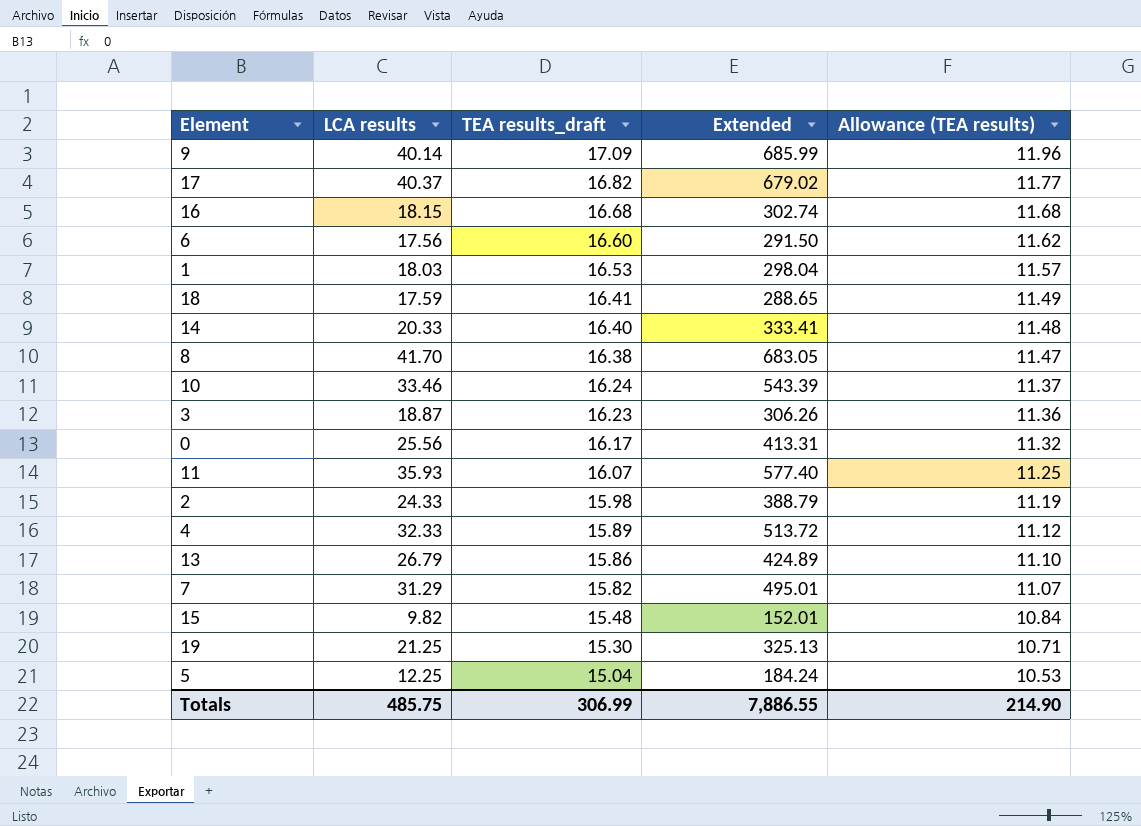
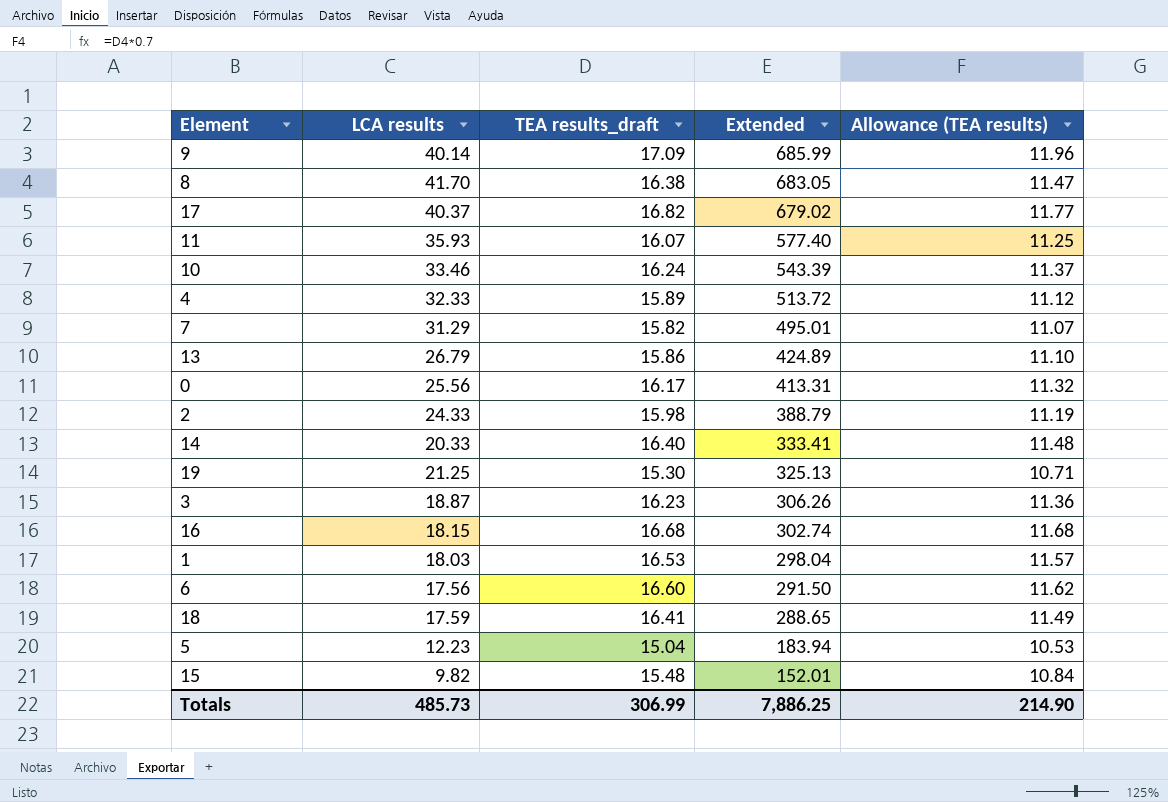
row order: TEA results_draft descending -> Extended descending
5 | LCA results: 12.25 -> 12.23
5 | Extended: 184.24 -> 183.94
Totals | LCA results: 485.75 -> 485.73
Totals | Extended: 7,886.55 -> 7,886.25

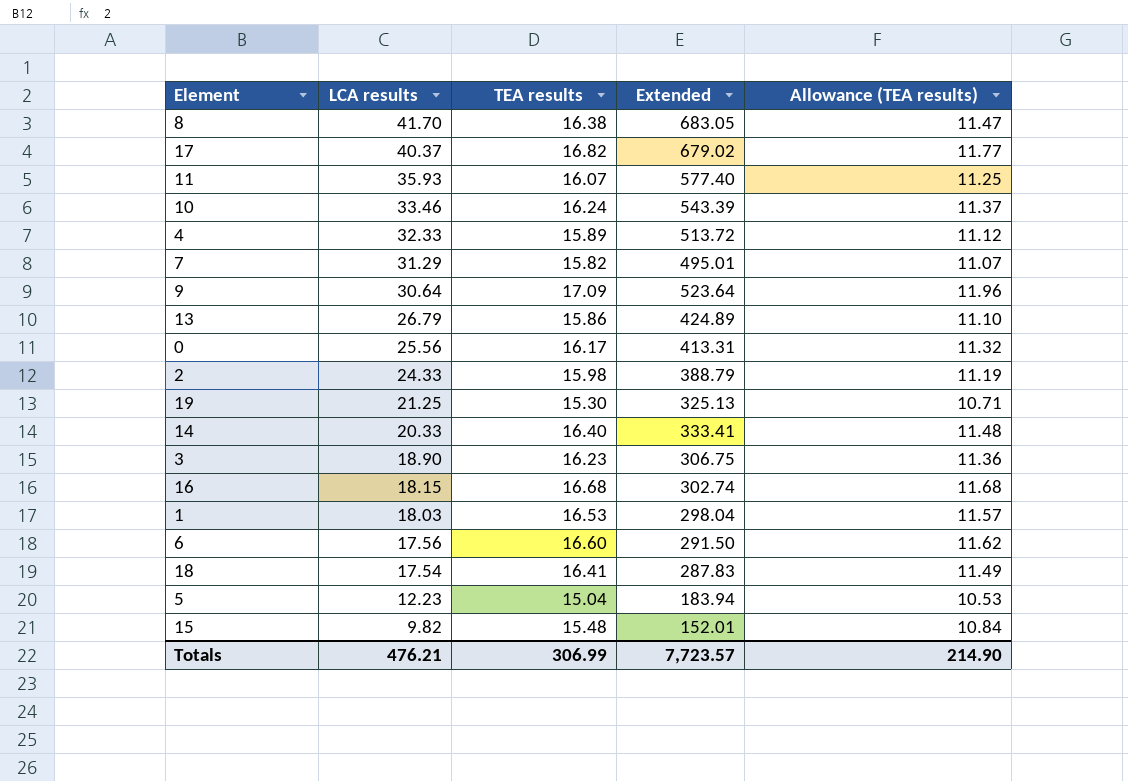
row order: Extended descending -> LCA results descending
column name: TEA results_draft -> TEA results
9 | LCA results: 40.14 -> 30.64
9 | Extended: 685.99 -> 523.64
3 | LCA results: 18.87 -> 18.90
3 | Extended: 306.26 -> 306.75
18 | LCA results: 17.59 -> 17.54
18 | Extended: 288.65 -> 287.83
Totals | LCA results: 485.73 -> 476.21
Totals | Extended: 7,886.25 -> 7,723.57

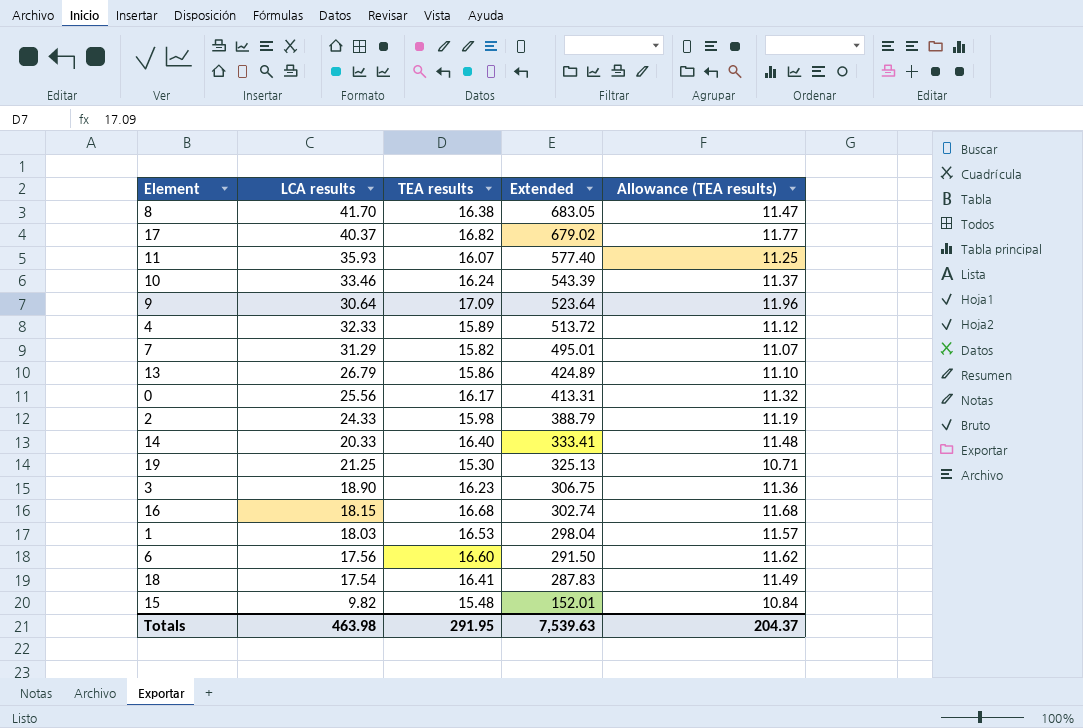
row order: LCA results descending -> Extended descending
row 5: 12.23 | 15.04 | 183.94 | 10.53 -> none
Totals | LCA results: 476.21 -> 463.98
Totals | TEA results: 306.99 -> 291.95
Totals | Extended: 7,723.57 -> 7,539.63
Totals | Allowance (TEA results): 214.90 -> 204.37

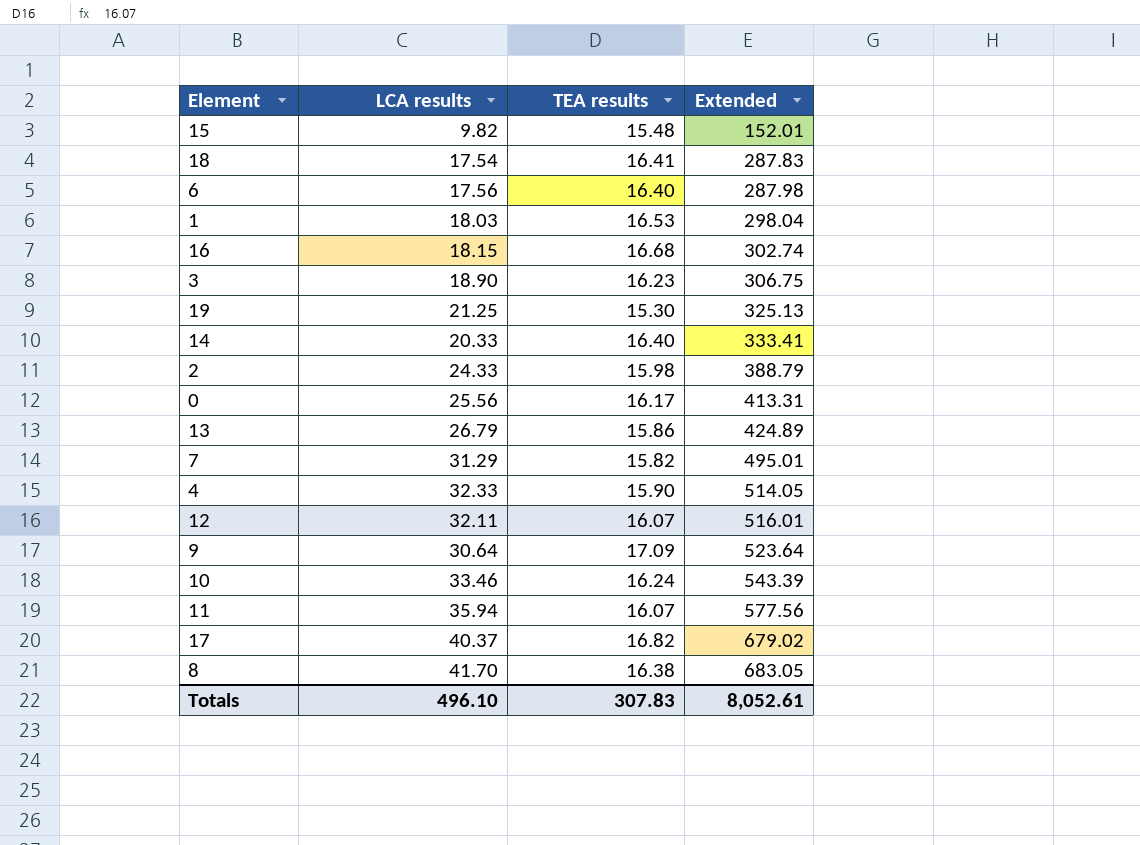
row order: Extended descending -> Extended ascending
column Allowance (TEA results) | formula: [TEA results] * 0.7 -> none
6 | TEA results: 16.60 -> 16.40
6 | Extended: 291.50 -> 287.98
4 | TEA results: 15.89 -> 15.90
4 | Extended: 513.72 -> 514.05
row 12: none -> 32.11 | 16.07 | 516.01
11 | LCA results: 35.93 -> 35.94
11 | Extended: 577.40 -> 577.56
Totals | LCA results: 463.98 -> 496.10
Totals | TEA results: 291.95 -> 307.83
Totals | Extended: 7,539.63 -> 8,052.61

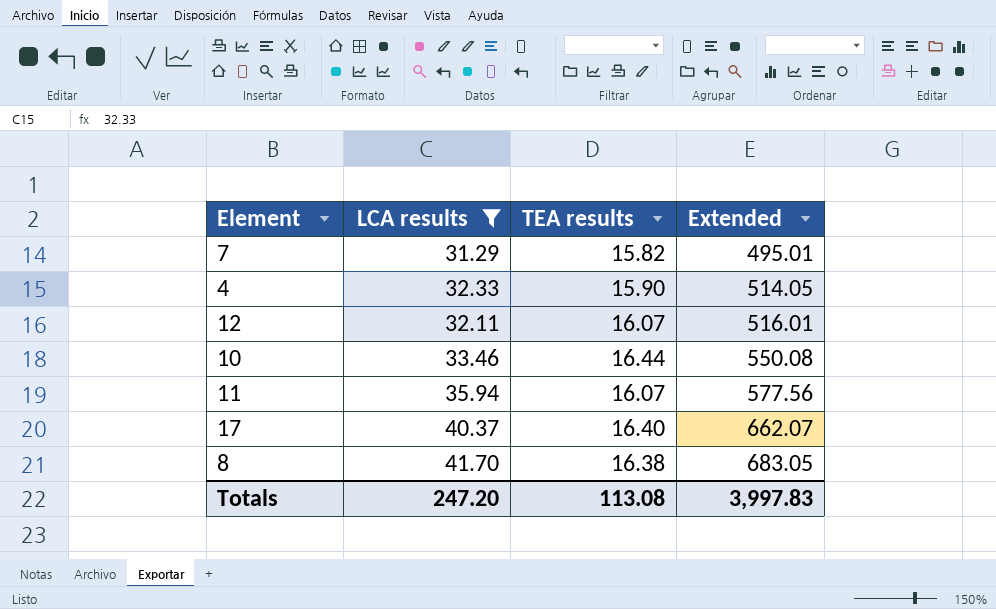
filter: none -> LCA results >= 31.29
10 | TEA results: 16.24 -> 16.44
10 | Extended: 543.39 -> 550.08
17 | TEA results: 16.82 -> 16.40
17 | Extended: 679.02 -> 662.07
Totals | LCA results: 496.10 -> 247.20
Totals | TEA results: 307.83 -> 113.08
Totals | Extended: 8,052.61 -> 3,997.83

